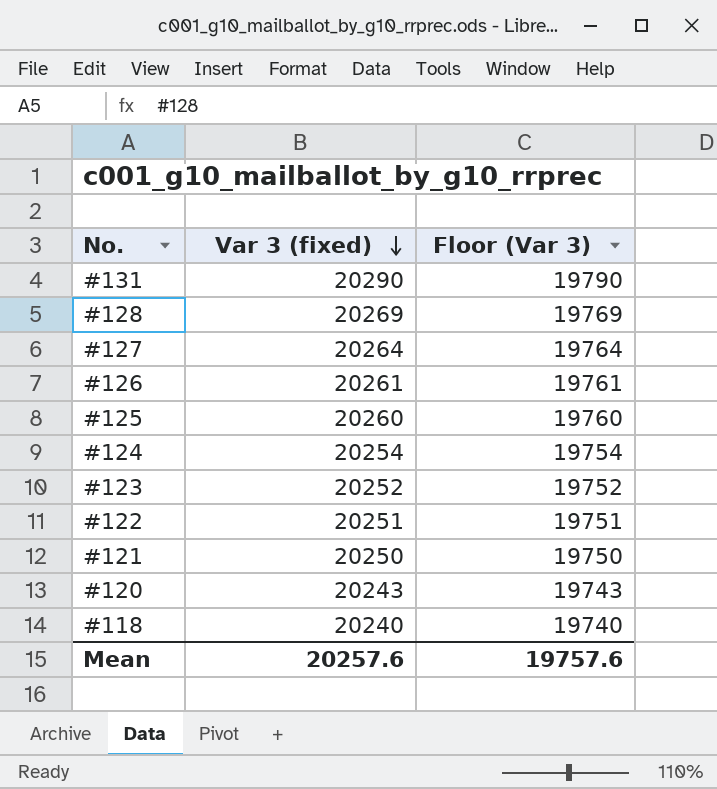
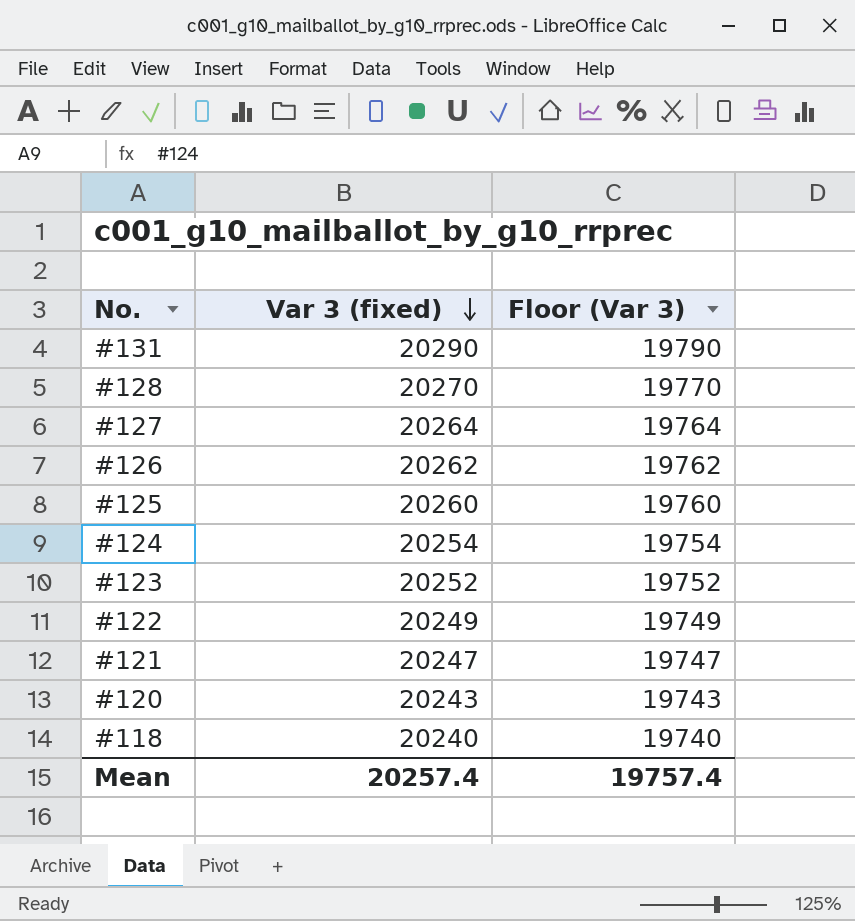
#128 | Var 3 (fixed): 20269 -> 20270
#128 | Floor (Var 3): 19769 -> 19770
#126 | Var 3 (fixed): 20261 -> 20262
#126 | Floor (Var 3): 19761 -> 19762
#122 | Var 3 (fixed): 20251 -> 20249
#122 | Floor (Var 3): 19751 -> 19749
#121 | Var 3 (fixed): 20250 -> 20247
#121 | Floor (Var 3): 19750 -> 19747
Mean | Var 3 (fixed): 20257.6 -> 20257.4
Mean | Floor (Var 3): 19757.6 -> 19757.4

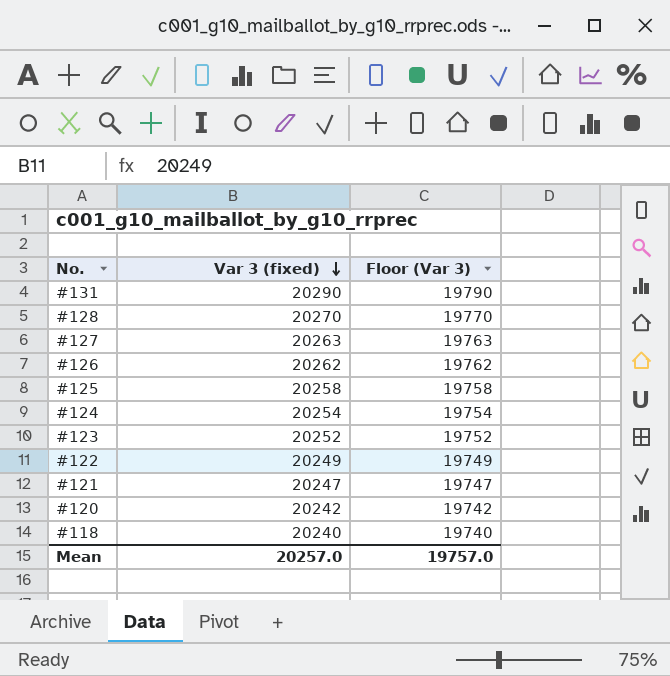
#127 | Var 3 (fixed): 20264 -> 20263
#127 | Floor (Var 3): 19764 -> 19763
#125 | Var 3 (fixed): 20260 -> 20258
#125 | Floor (Var 3): 19760 -> 19758
#120 | Var 3 (fixed): 20243 -> 20242
#120 | Floor (Var 3): 19743 -> 19742
Mean | Var 3 (fixed): 20257.4 -> 20257.0
Mean | Floor (Var 3): 19757.4 -> 19757.0

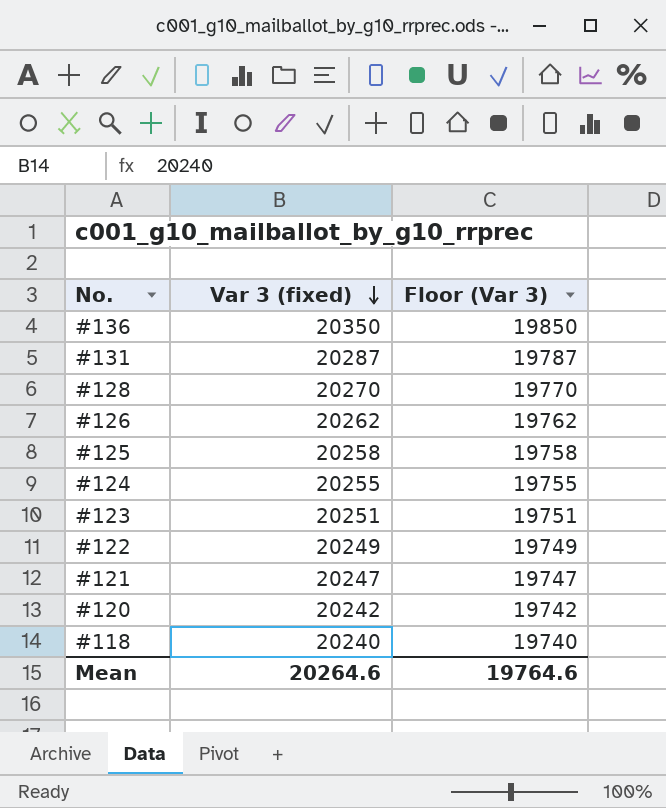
row #127: 20263 | 19763 -> none
row #136: none -> 20350 | 19850
#131 | Var 3 (fixed): 20290 -> 20287
#131 | Floor (Var 3): 19790 -> 19787
#124 | Var 3 (fixed): 20254 -> 20255
#124 | Floor (Var 3): 19754 -> 19755
#123 | Var 3 (fixed): 20252 -> 20251
#123 | Floor (Var 3): 19752 -> 19751
Mean | Var 3 (fixed): 20257.0 -> 20264.6
Mean | Floor (Var 3): 19757.0 -> 19764.6

